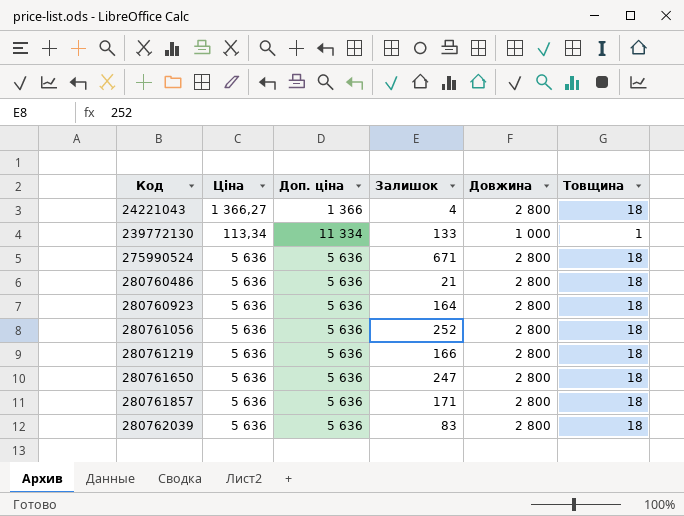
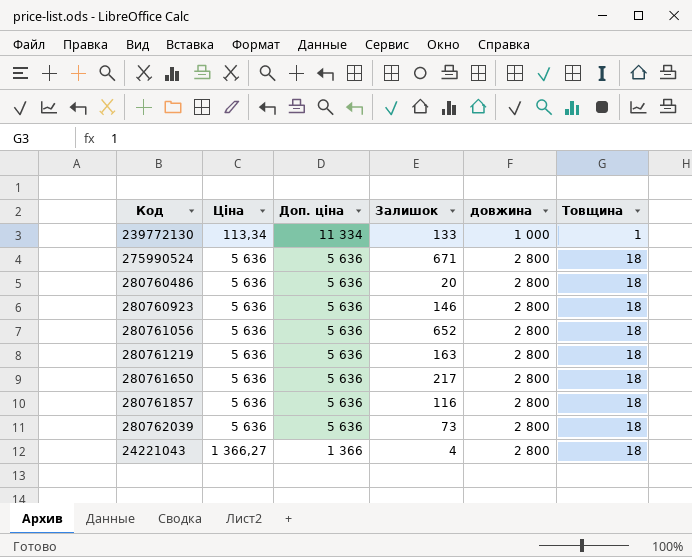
row order: Код ascending -> Доп. ціна descending
column name: Довжина -> довжина
280760486 | Залишок: 21 -> 20
280760923 | Залишок: 164 -> 146
280761056 | Залишок: 252 -> 652
280761219 | Залишок: 166 -> 163
280761650 | Залишок: 247 -> 217
280761857 | Залишок: 171 -> 116
280762039 | Залишок: 83 -> 73

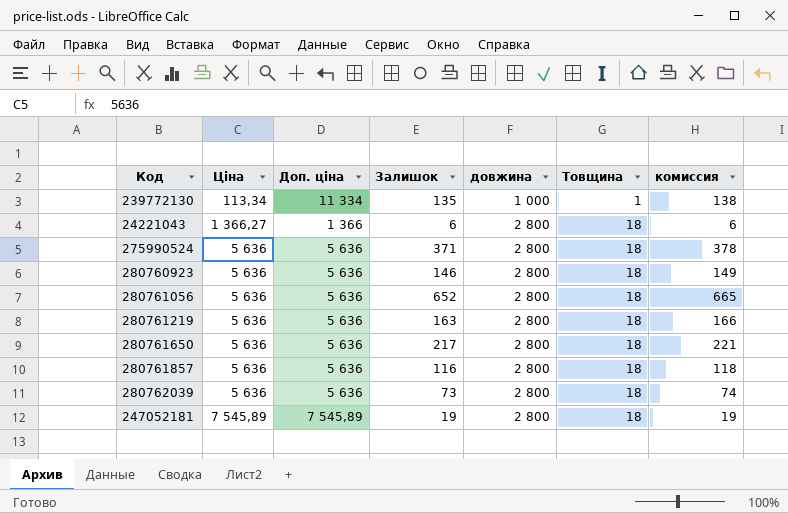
row order: Доп. ціна descending -> Ціна ascending
column комиссия | formula: none -> [Залишок] * 1,02
row 280760486: 5 636 | 5 636 | 20 | 2 800 | 18 -> none
239772130 | Залишок: 133 -> 135
24221043 | Залишок: 4 -> 6
275990524 | Залишок: 671 -> 371
row 247052181: none -> 7 545,89 | 7 545,89 | 19 | 2 800 | 18 | 19

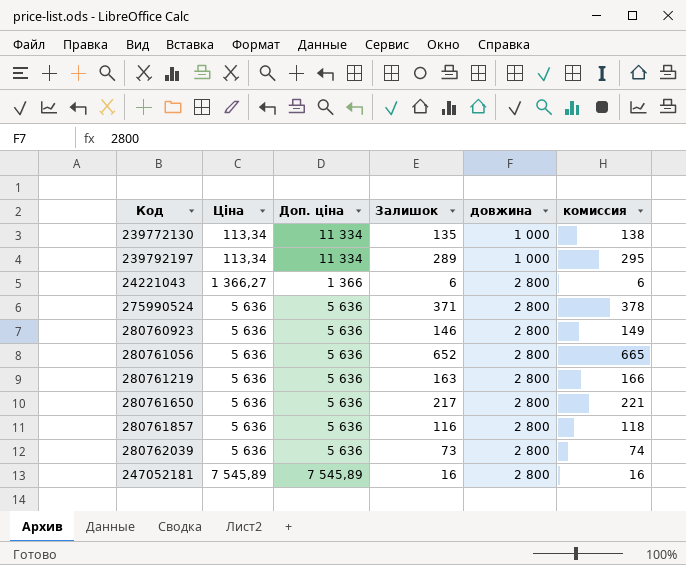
column Товщина | position: 6 -> none
row 239792197: none -> 113,34 | 11 334 | 289 | 1 000 | 295
247052181 | Залишок: 19 -> 16
247052181 | комиссия: 19 -> 16

